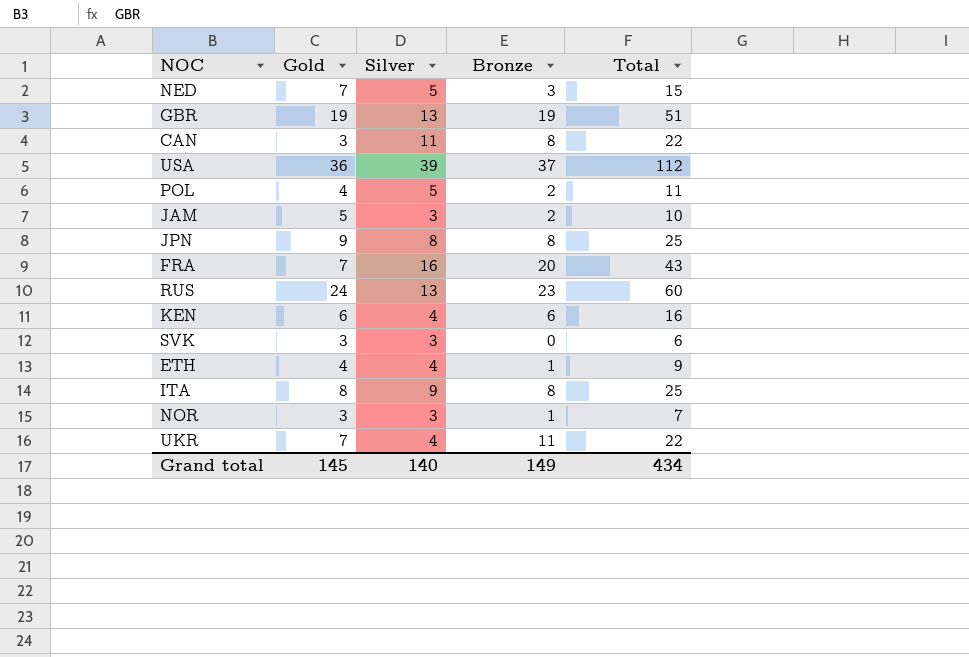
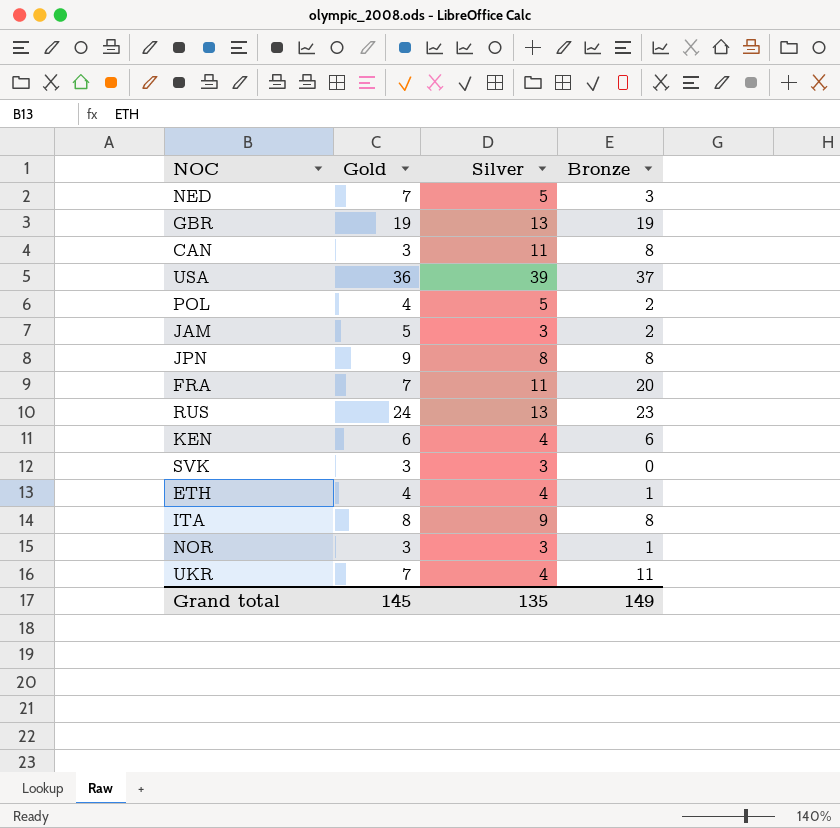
column Total | formula: [Gold] + [Silver] + [Bronze] -> none
FRA | Silver: 16 -> 11
Grand total | Silver: 140 -> 135

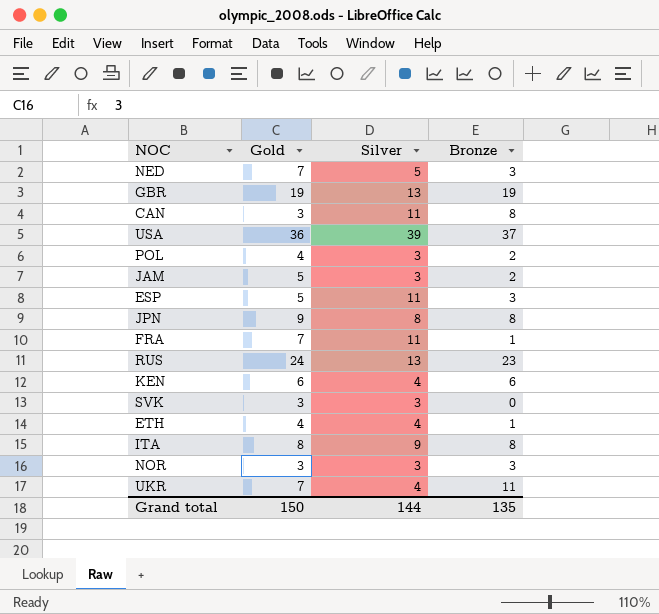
POL | Silver: 5 -> 3
row ESP: none -> 5 | 11 | 3
FRA | Bronze: 20 -> 1
NOR | Bronze: 1 -> 3
Grand total | Gold: 145 -> 150
Grand total | Silver: 135 -> 144
Grand total | Bronze: 149 -> 135

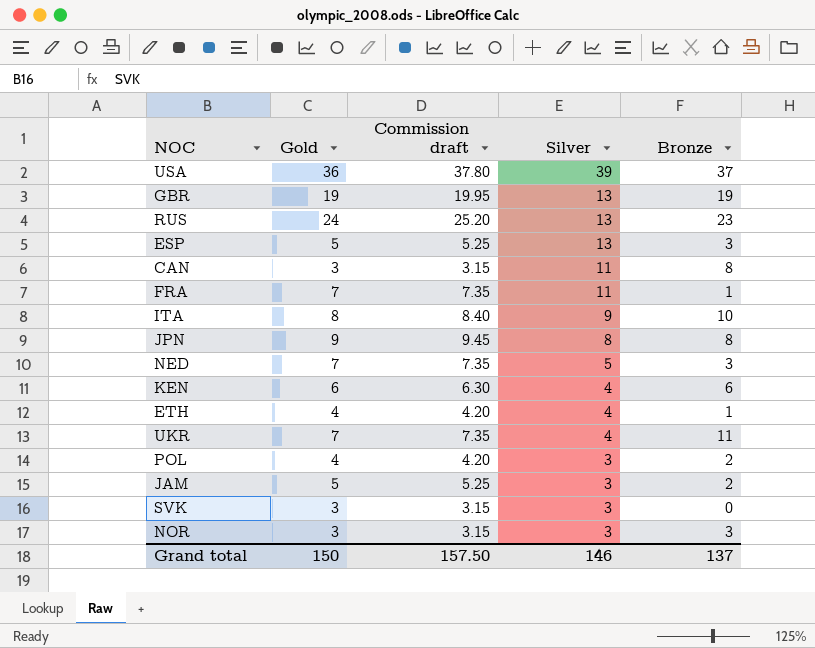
row order: none -> Silver descending
column Commission draft | formula: none -> [Gold] * 1.05
ESP | Silver: 11 -> 13
ITA | Bronze: 8 -> 10
Grand total | Silver: 144 -> 146
Grand total | Bronze: 135 -> 137

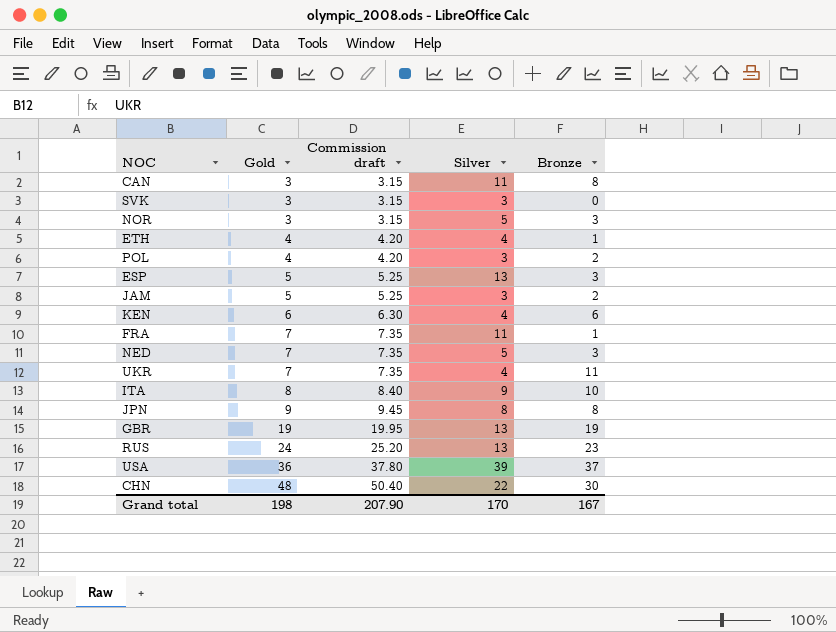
row order: Silver descending -> Gold ascending
NOR | Silver: 3 -> 5
row CHN: none -> 48 | 50.40 | 22 | 30
Grand total | Gold: 150 -> 198
Grand total | Commission draft: 157.50 -> 207.90
Grand total | Silver: 146 -> 170
Grand total | Bronze: 137 -> 167

